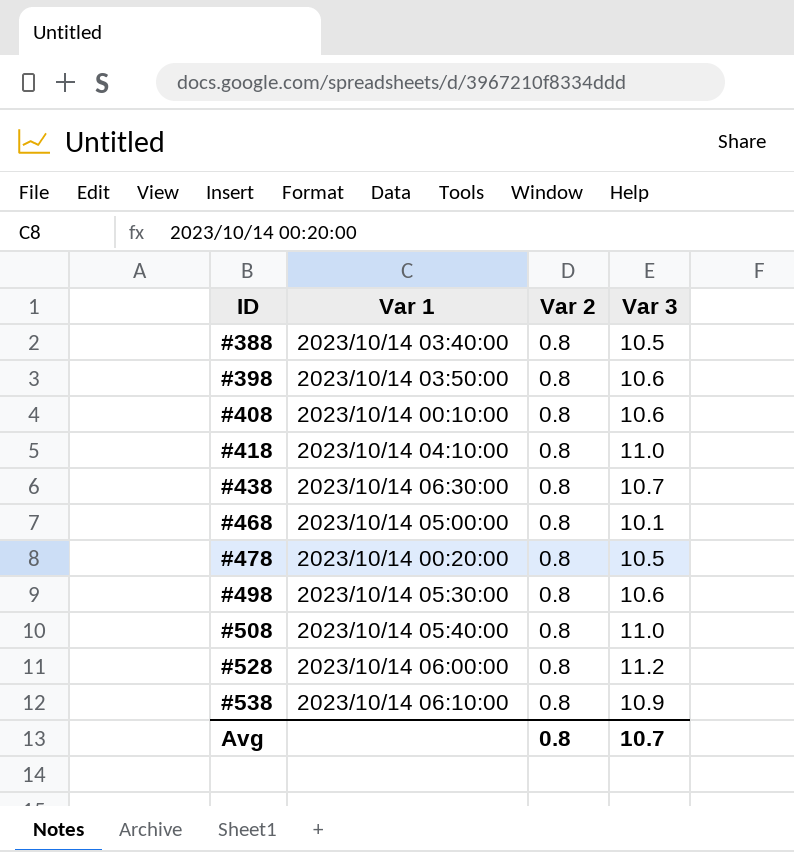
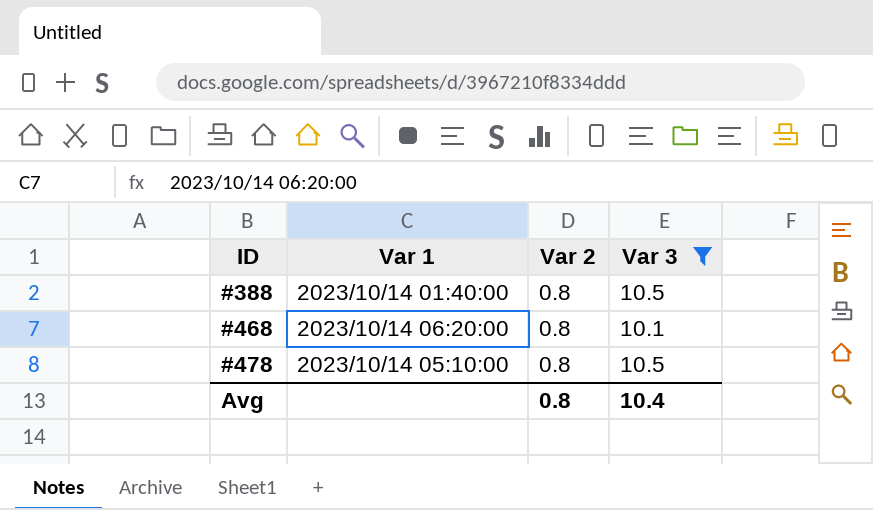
filter: none -> Var 3 <= 10.5
#388 | Var 1: 2023/10/14 03:40:00 -> 2023/10/14 01:40:00
#468 | Var 1: 2023/10/14 05:00:00 -> 2023/10/14 06:20:00
#478 | Var 1: 2023/10/14 00:20:00 -> 2023/10/14 05:10:00
Avg | Var 3: 10.7 -> 10.4

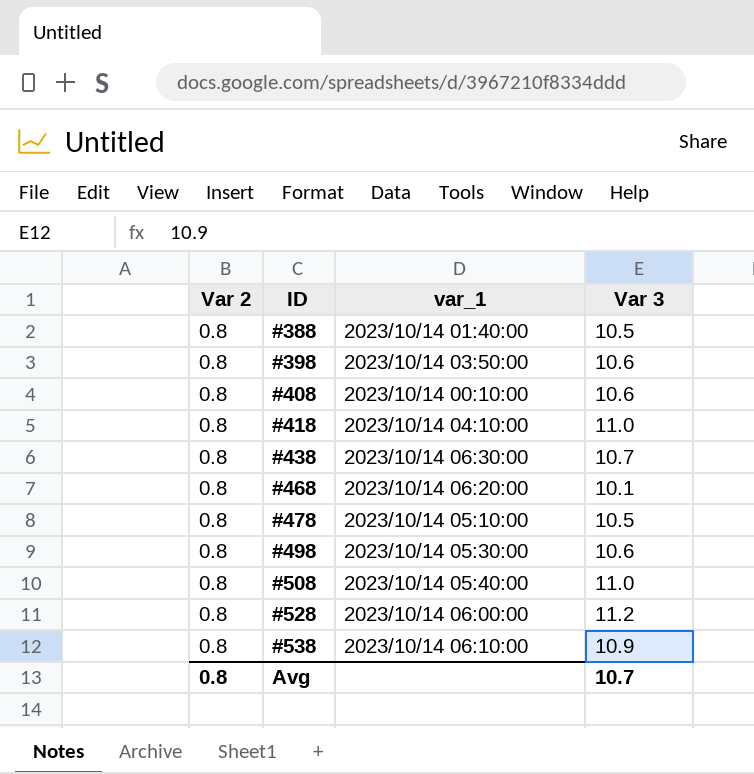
filter: Var 3 <= 10.5 -> none
column Var 2 | position: 3 -> 1
column name: Var 1 -> var_1
Avg | Var 3: 10.4 -> 10.7

